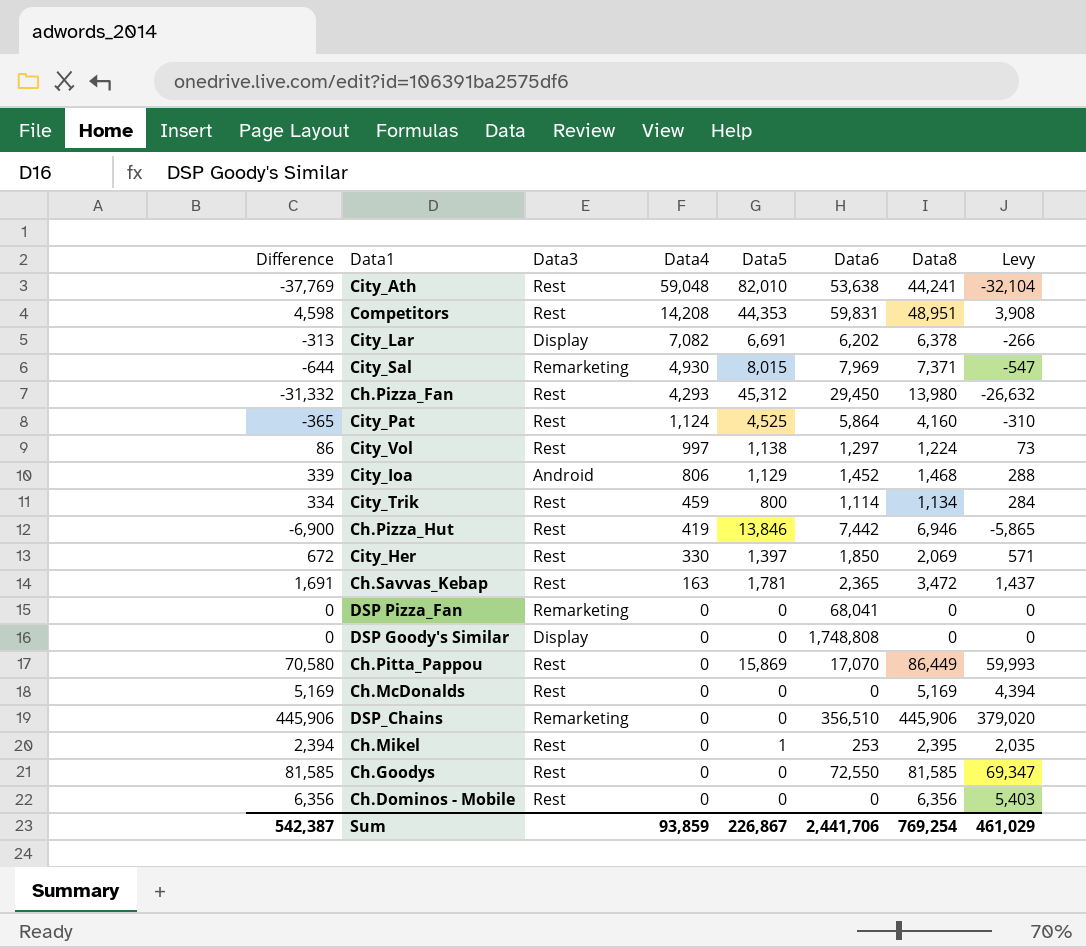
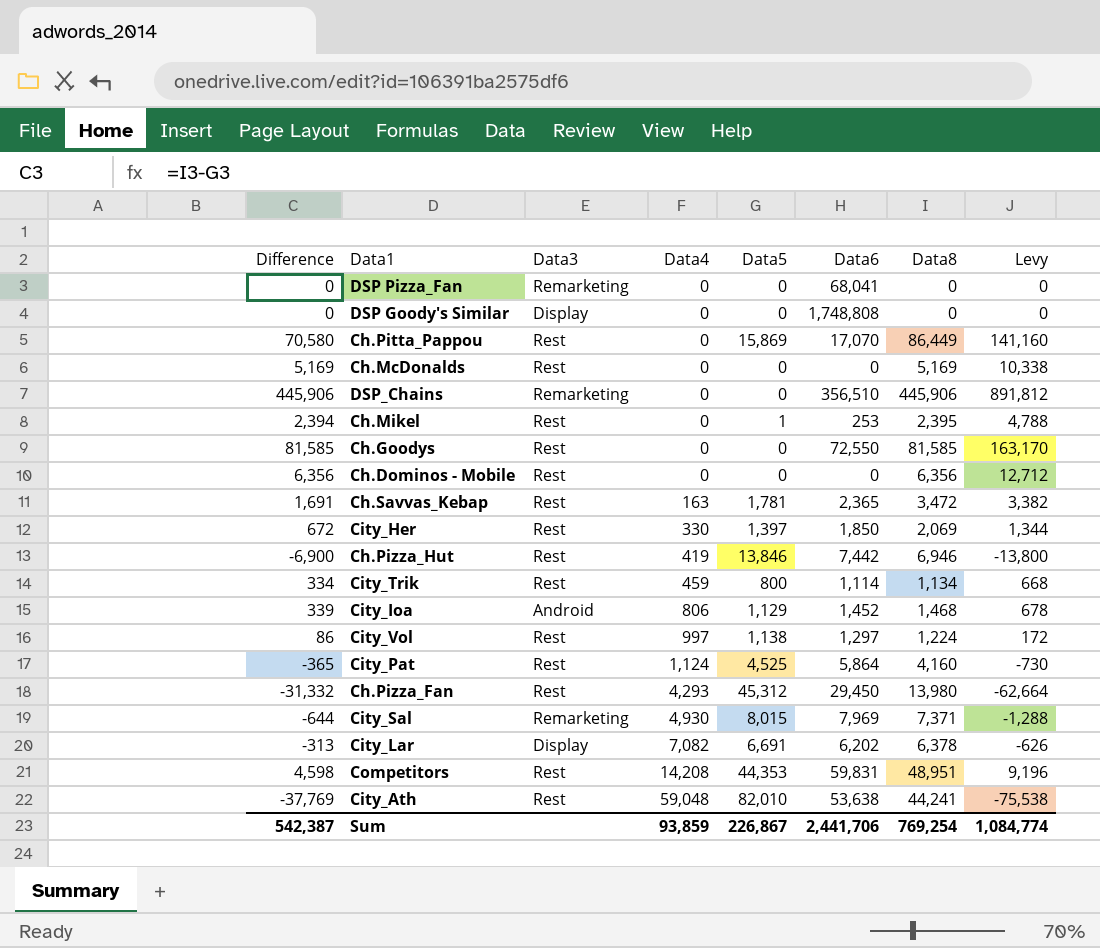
row order: Data4 descending -> Data4 ascending
column Levy | formula: [Difference] * 0.85 -> [Difference] * 2
Sum | Levy: 461,029 -> 1,084,774

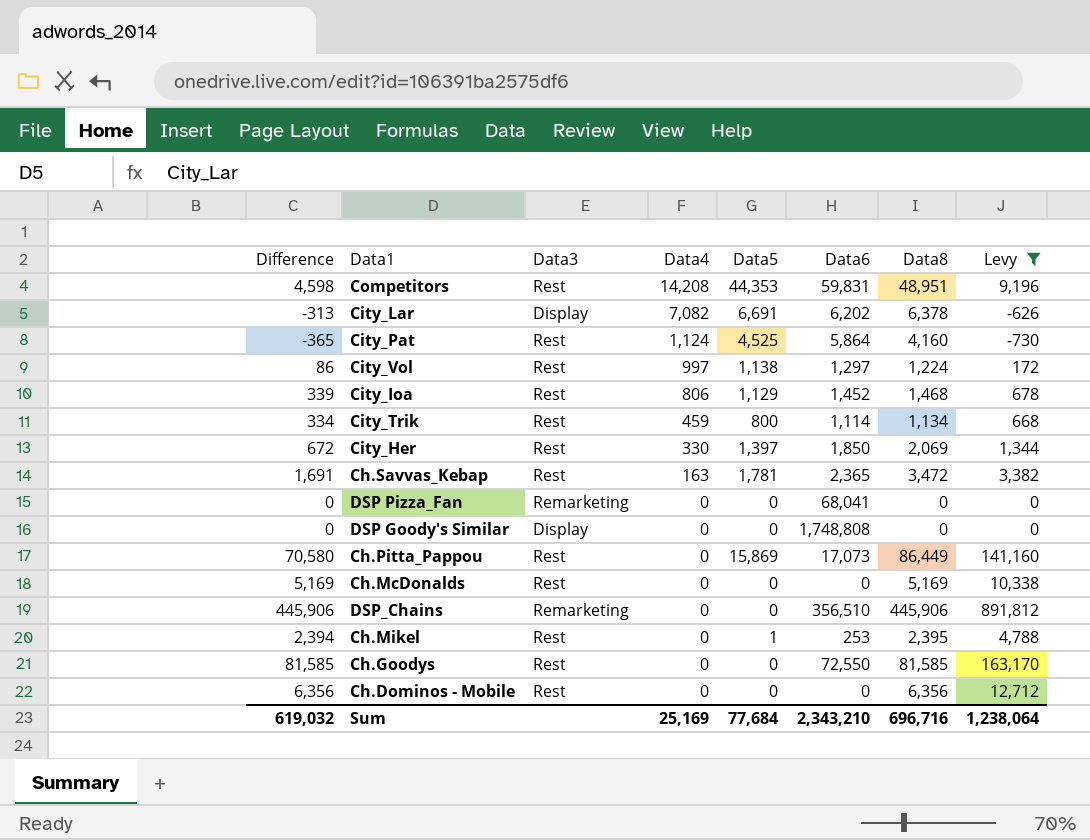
filter: none -> Levy >= -730
row order: Data4 ascending -> Data4 descending
City_Ioa | Data3: Android -> Rest
Ch.Pitta_Pappou | Data6: 17,070 -> 17,073
Sum | Difference: 542,387 -> 619,032
Sum | Data4: 93,859 -> 25,169
Sum | Data5: 226,867 -> 77,684
Sum | Data6: 2,441,706 -> 2,343,210
Sum | Data8: 769,254 -> 696,716
Sum | Levy: 1,084,774 -> 1,238,064

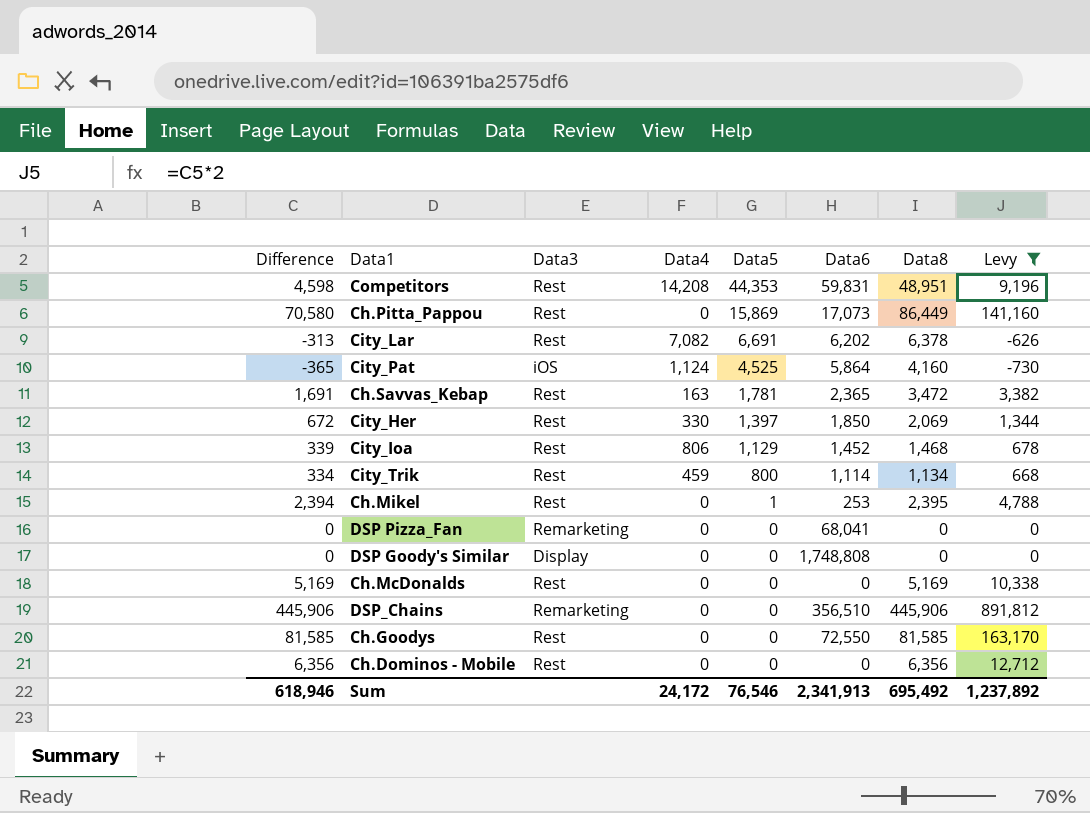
row order: Data4 descending -> Data5 descending
row City_Vol: 86 | Rest | 997 | 1,138 | 1,297 | 1,224 | 172 -> none
City_Lar | Data3: Display -> Rest
City_Pat | Data3: Rest -> iOS
Sum | Difference: 619,032 -> 618,946
Sum | Data4: 25,169 -> 24,172
Sum | Data5: 77,684 -> 76,546
Sum | Data6: 2,343,210 -> 2,341,913
Sum | Data8: 696,716 -> 695,492
Sum | Levy: 1,238,064 -> 1,237,892

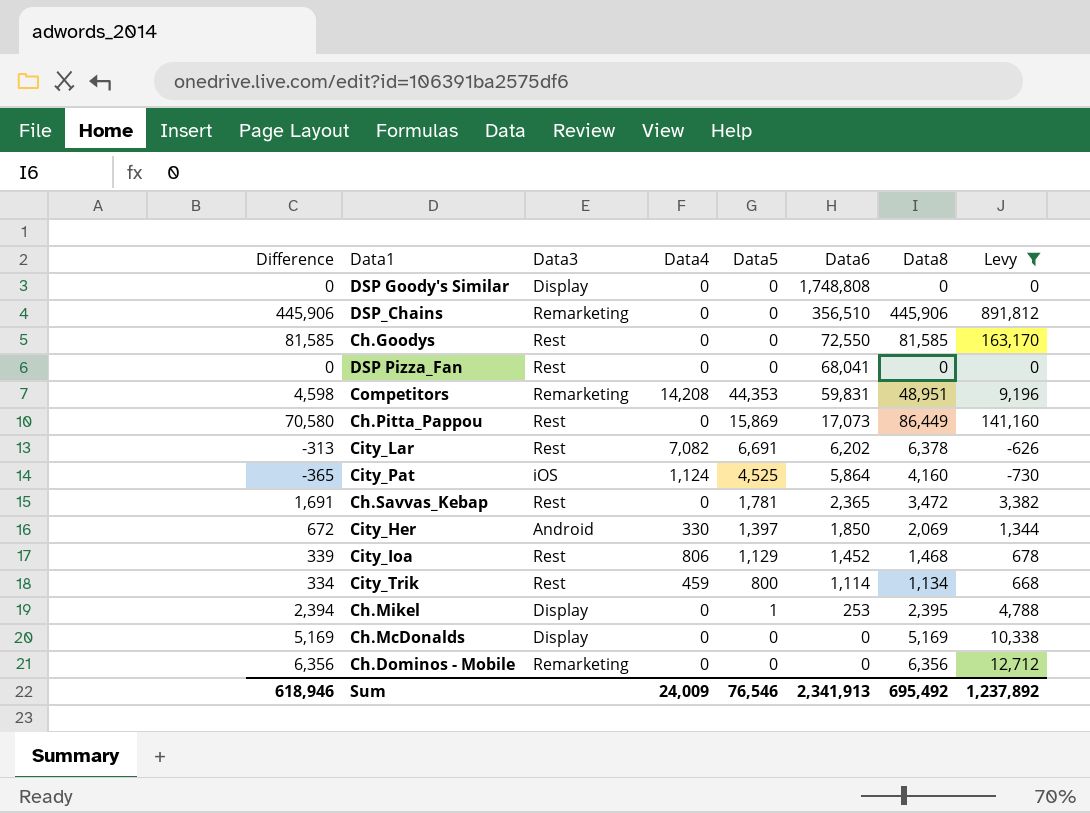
row order: Data5 descending -> Data6 descending
DSP Pizza_Fan | Data3: Remarketing -> Rest
Competitors | Data3: Rest -> Remarketing
Ch.Savvas_Kebap | Data4: 163 -> 0
City_Her | Data3: Rest -> Android
Ch.Mikel | Data3: Rest -> Display
Ch.McDonalds | Data3: Rest -> Display
Ch.Dominos - Mobile | Data3: Rest -> Remarketing
Sum | Data4: 24,172 -> 24,009

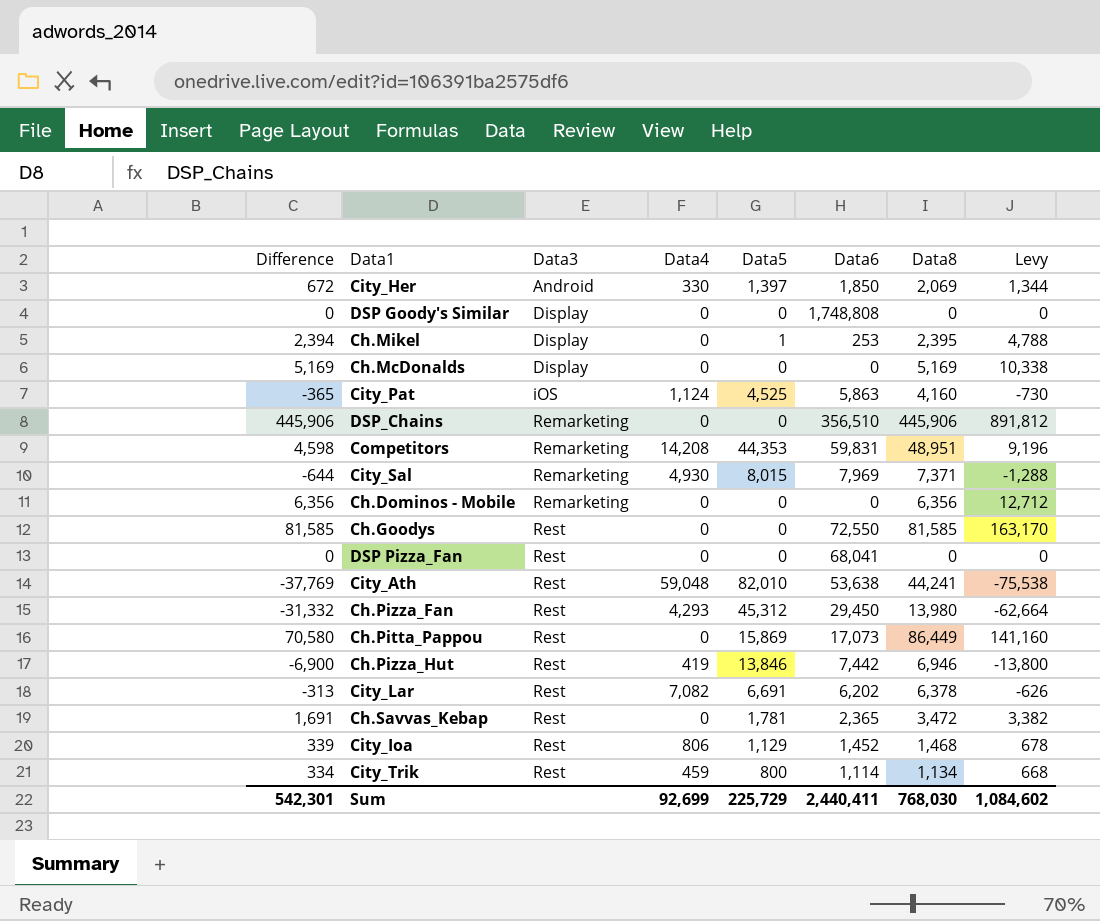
filter: Levy >= -730 -> none
row order: Data6 descending -> Data3 ascending
City_Pat | Data6: 5,864 -> 5,863
Sum | Difference: 618,946 -> 542,301
Sum | Data4: 24,009 -> 92,699
Sum | Data5: 76,546 -> 225,729
Sum | Data6: 2,341,913 -> 2,440,411
Sum | Data8: 695,492 -> 768,030
Sum | Levy: 1,237,892 -> 1,084,602

